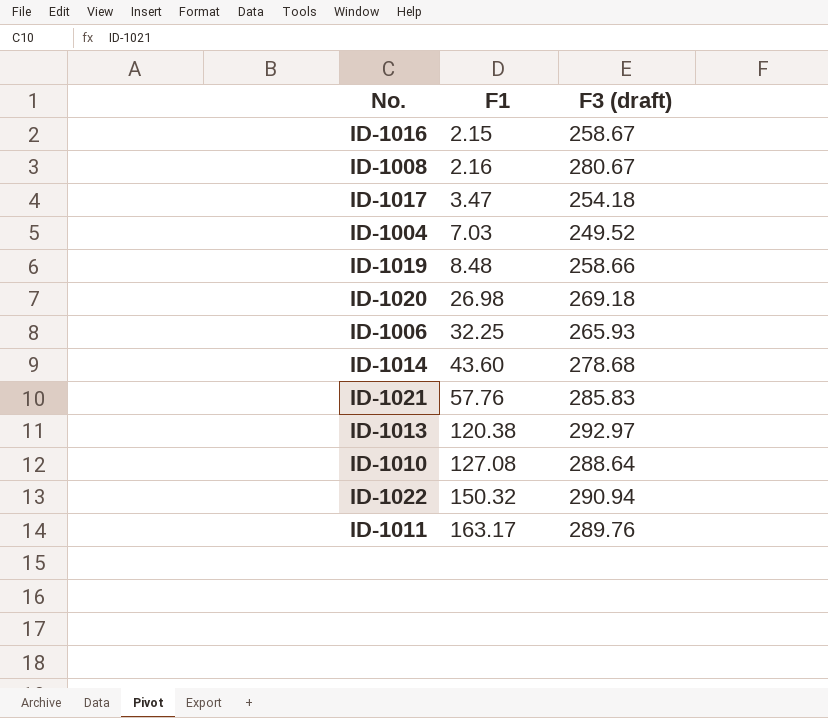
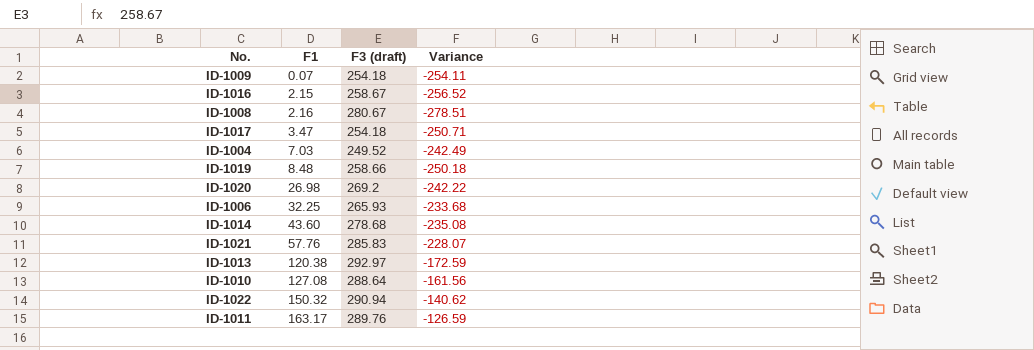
column Variance | formula: none -> [F1] - [F3 (draft)]
row ID-1009: none -> 0.07 | 254.18 | -254.11
ID-1020 | F3 (draft): 269.18 -> 269.2

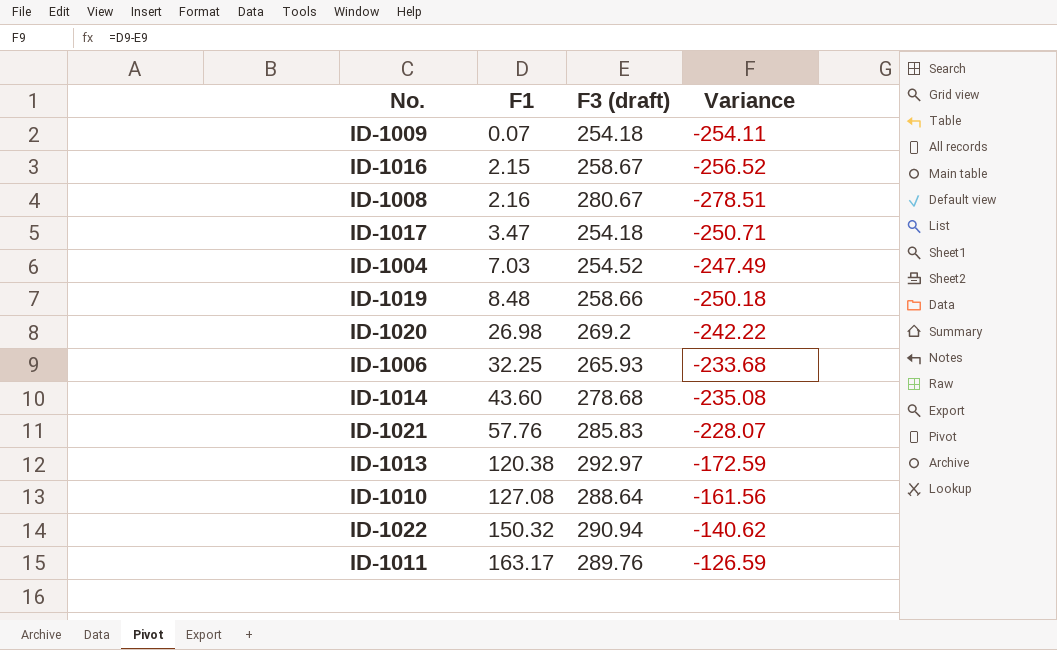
ID-1004 | F3 (draft): 249.52 -> 254.52
ID-1004 | Variance: -242.49 -> -247.49

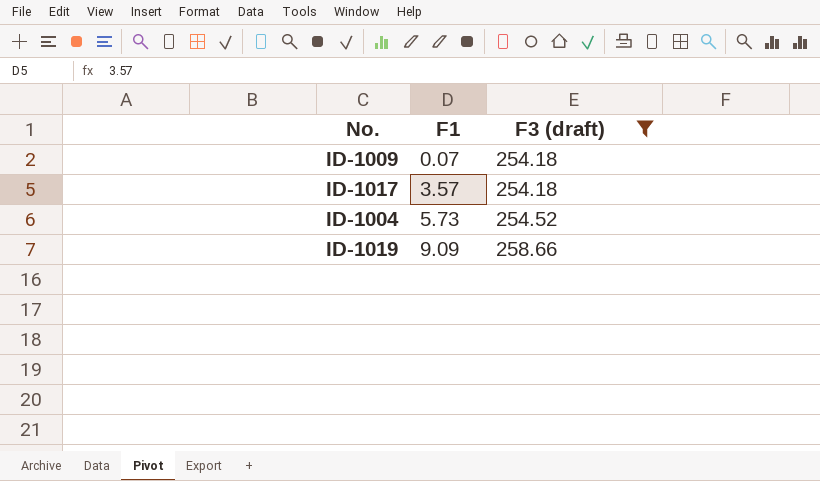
filter: none -> F3 (draft) <= 258.66
column Variance | formula: [F1] - [F3 (draft)] -> none
ID-1017 | F1: 3.47 -> 3.57
ID-1004 | F1: 7.03 -> 5.73
ID-1019 | F1: 8.48 -> 9.09

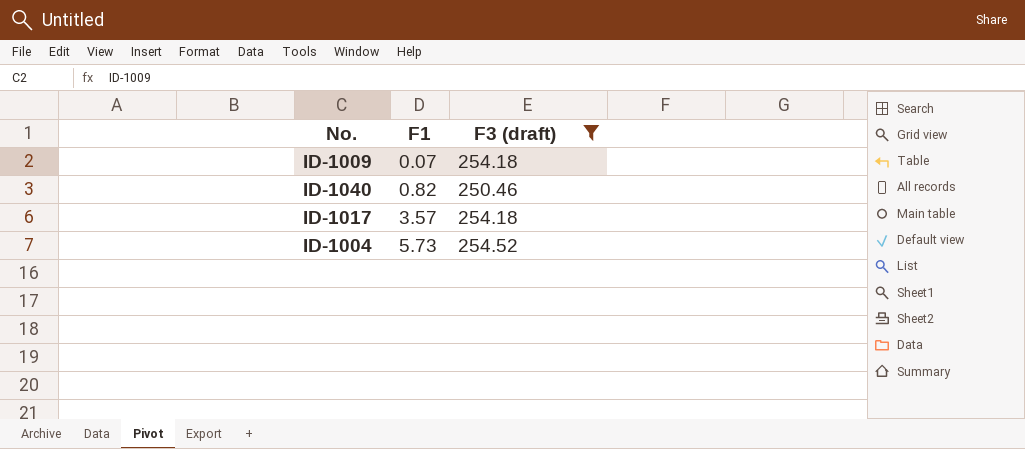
row ID-1019: 9.09 | 258.66 -> none
row ID-1040: none -> 0.82 | 250.46

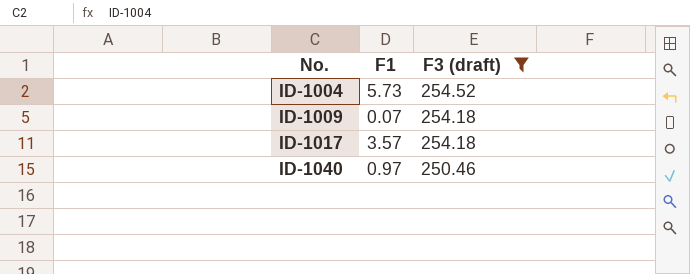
row order: F1 ascending -> No. ascending
ID-1040 | F1: 0.82 -> 0.97

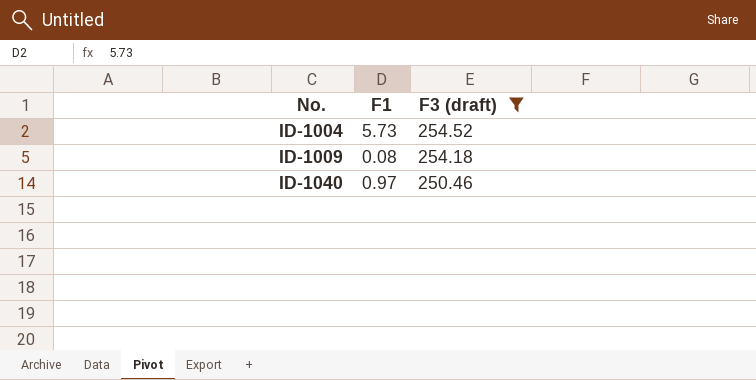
row ID-1017: 3.57 | 254.18 -> none
ID-1009 | F1: 0.07 -> 0.08

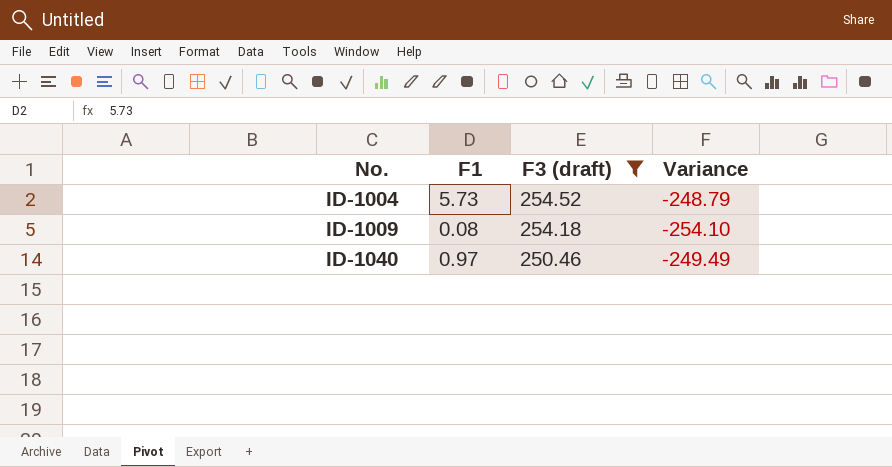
column Variance | formula: none -> [F1] - [F3 (draft)]

